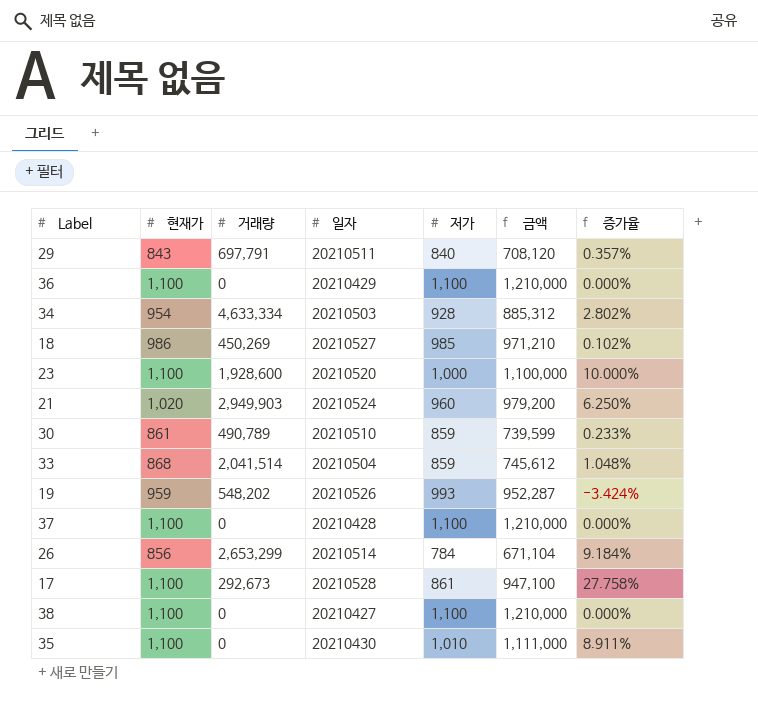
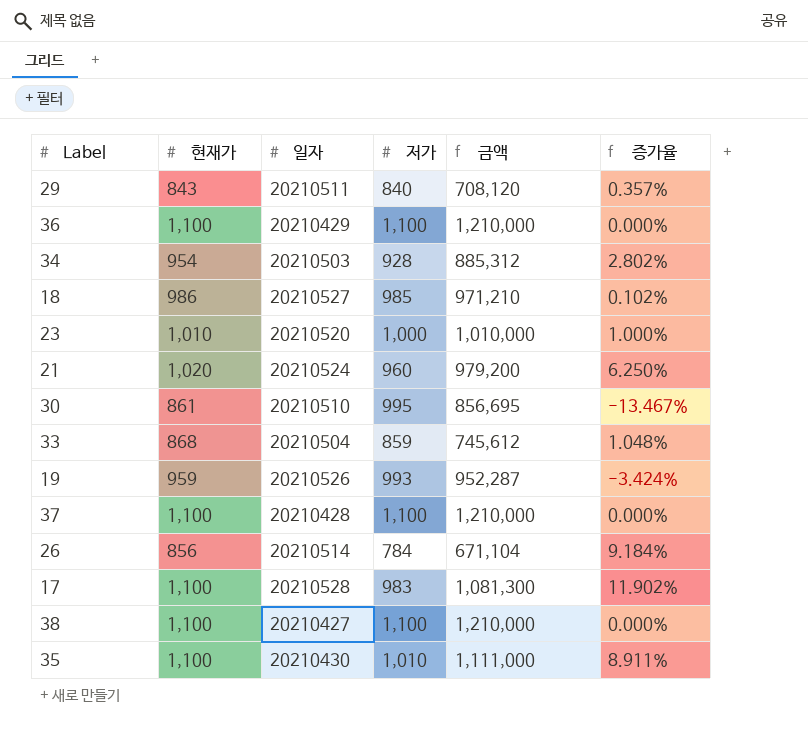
column 거래량 | position: 3 -> none
23 | 현재가: 1,100 -> 1,010
23 | 금액: 1,100,000 -> 1,010,000
23 | 증가율: 10.000% -> 1.000%
30 | 저가: 859 -> 995
30 | 금액: 739,599 -> 856,695
30 | 증가율: 0.233% -> -13.467%
17 | 저가: 861 -> 983
17 | 금액: 947,100 -> 1,081,300
17 | 증가율: 27.758% -> 11.902%

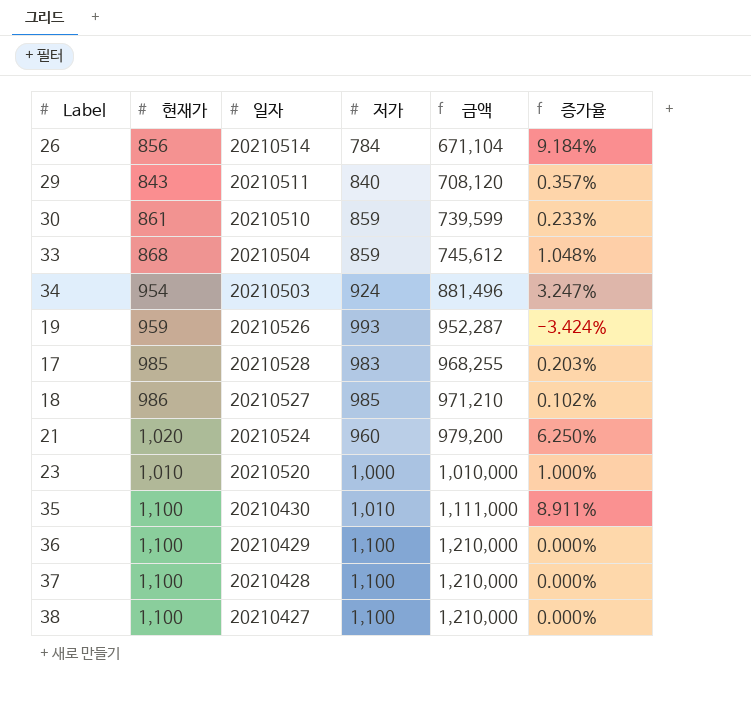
row order: none -> 금액 ascending
30 | 저가: 995 -> 859
30 | 금액: 856,695 -> 739,599
30 | 증가율: -13.467% -> 0.233%
34 | 저가: 928 -> 924
34 | 금액: 885,312 -> 881,496
34 | 증가율: 2.802% -> 3.247%
17 | 현재가: 1,100 -> 985
17 | 금액: 1,081,300 -> 968,255
17 | 증가율: 11.902% -> 0.203%

